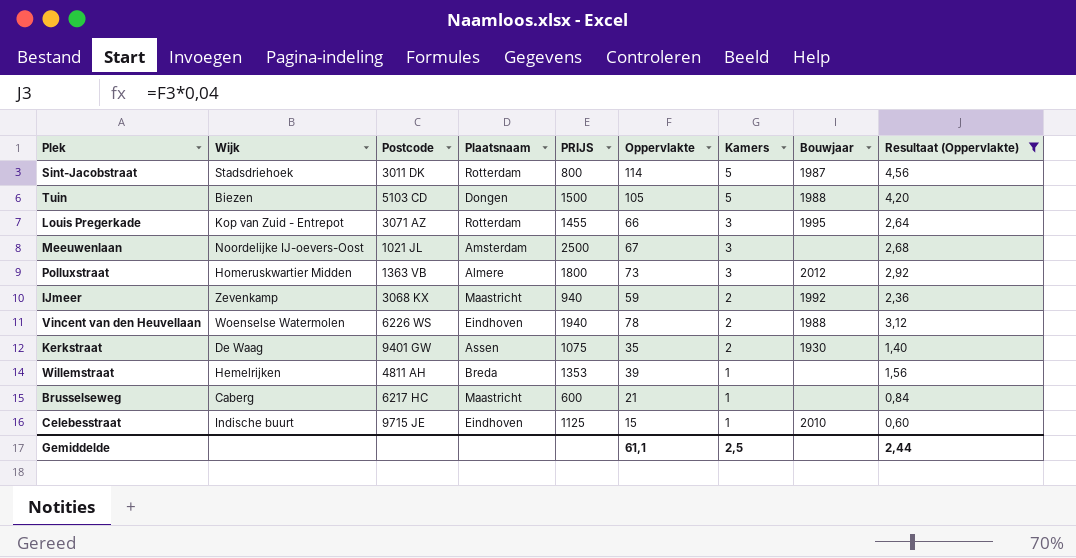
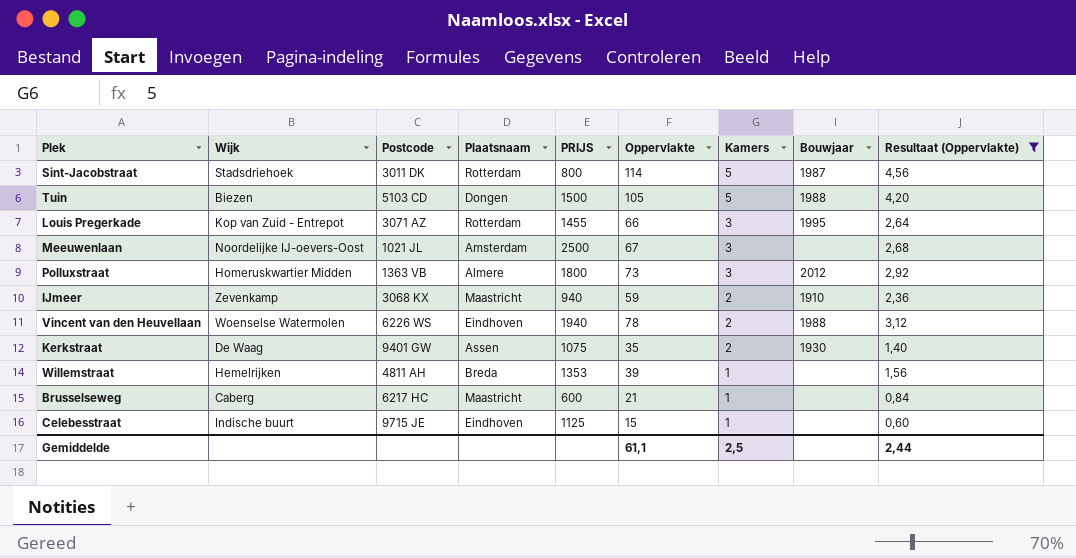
IJmeer | Bouwjaar: 1992 -> 1910
Celebesstraat | Bouwjaar: 2010 -> none

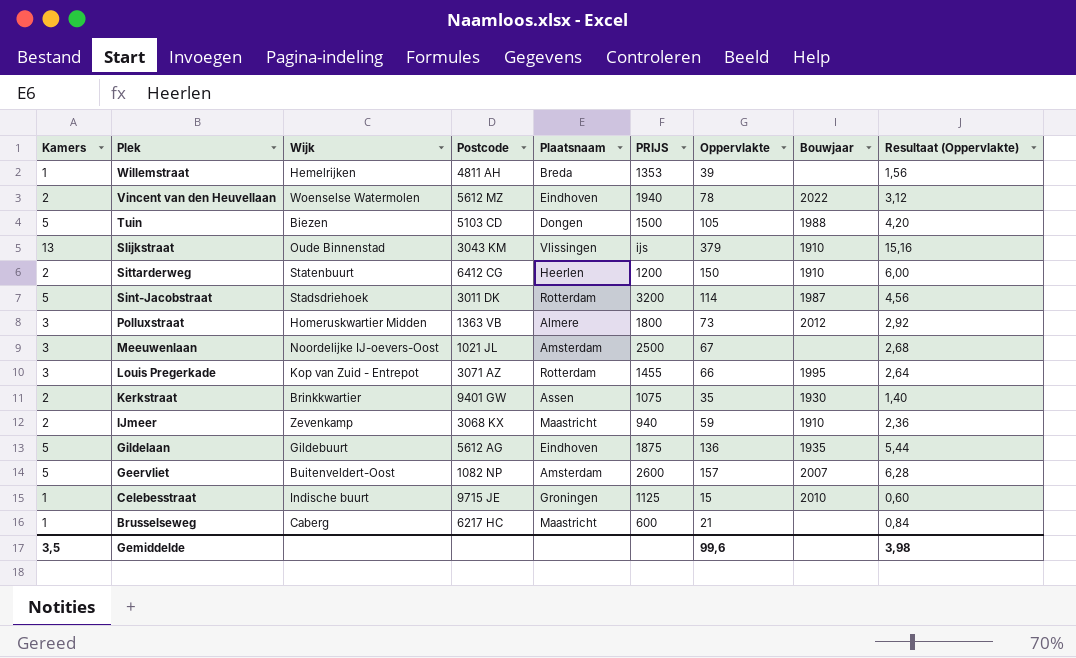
filter: Resultaat (Oppervlakte) <= 4,56 -> none
row order: Kamers descending -> Plek descending
column Kamers | position: 7 -> 1
Vincent van den Heuvellaan | Postcode: 6226 WS -> 5612 MZ
Vincent van den Heuvellaan | Bouwjaar: 1988 -> 2022
Sint-Jacobstraat | PRIJS: 800 -> 3200
Kerkstraat | Wijk: De Waag -> Brinkkwartier
Celebesstraat | Plaatsnaam: Eindhoven -> Groningen
Celebesstraat | Bouwjaar: none -> 2010
Gemiddelde | Kamers: 2,5 -> 3,5
Gemiddelde | Oppervlakte: 61,1 -> 99,6
Gemiddelde | Resultaat (Oppervlakte): 2,44 -> 3,98

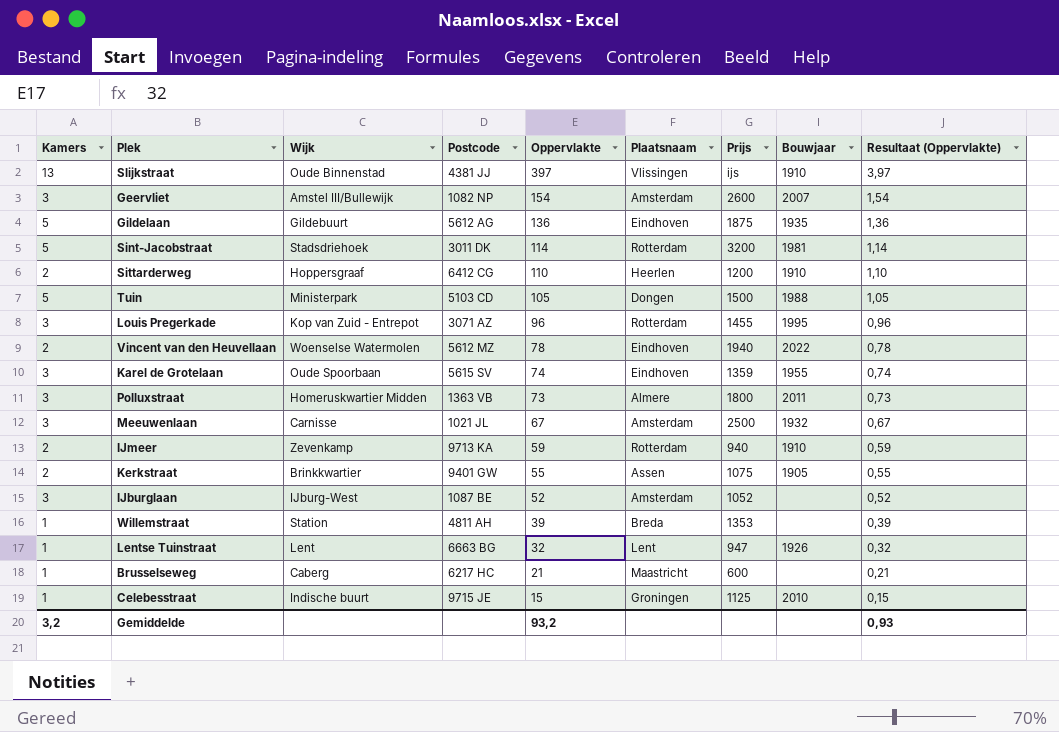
row order: Plek descending -> Oppervlakte descending
column Oppervlakte | position: 7 -> 5
column name: PRIJS -> Prijs
column Resultaat (Oppervlakte) | formula: [Oppervlakte] * 0,04 -> [Oppervlakte] * 0,01
Slijkstraat | Postcode: 3043 KM -> 4381 JJ
Slijkstraat | Oppervlakte: 379 -> 397
Geervliet | Kamers: 5 -> 3
Geervliet | Wijk: Buitenveldert-Oost -> Amstel III/Bullewijk
Geervliet | Oppervlakte: 157 -> 154
Sint-Jacobstraat | Bouwjaar: 1987 -> 1981
Sittarderweg | Wijk: Statenbuurt -> Hoppersgraaf
Sittarderweg | Oppervlakte: 150 -> 110
Tuin | Wijk: Biezen -> Ministerpark
Louis Pregerkade | Oppervlakte: 66 -> 96
row Karel de Grotelaan: none -> 3 | Oude Spoorbaan | 5615 SV | 74 | Eindhoven | 1359 | 1955 | 0,74
Polluxstraat | Bouwjaar: 2012 -> 2011
Meeuwenlaan | Wijk: Noordelijke IJ-oevers-Oost -> Carnisse
Meeuwenlaan | Bouwjaar: none -> 1932
IJmeer | Postcode: 3068 KX -> 9713 KA
IJmeer | Plaatsnaam: Maastricht -> Rotterdam
Kerkstraat | Oppervlakte: 35 -> 55
Kerkstraat | Bouwjaar: 1930 -> 1905
row IJburglaan: none -> 3 | IJburg-West | 1087 BE | 52 | Amsterdam | 1052 | none | 0,52
Willemstraat | Wijk: Hemelrijken -> Station
row Lentse Tuinstraat: none -> 1 | Lent | 6663 BG | 32 | Lent | 947 | 1926 | 0,32
Gemiddelde | Kamers: 3,5 -> 3,2
Gemiddelde | Oppervlakte: 99,6 -> 93,2
Gemiddelde | Resultaat (Oppervlakte): 3,98 -> 0,93

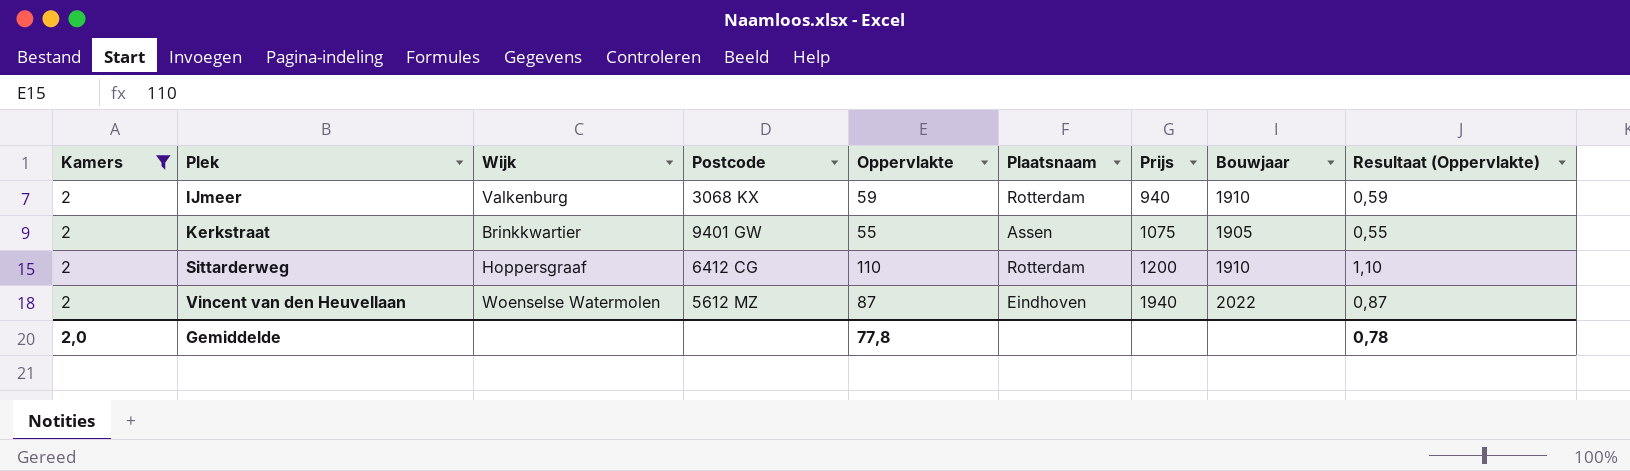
filter: none -> Kamers = 2
row order: Oppervlakte descending -> Plek ascending
IJmeer | Wijk: Zevenkamp -> Valkenburg
IJmeer | Postcode: 9713 KA -> 3068 KX
Sittarderweg | Plaatsnaam: Heerlen -> Rotterdam
Vincent van den Heuvellaan | Oppervlakte: 78 -> 87
Vincent van den Heuvellaan | Resultaat (Oppervlakte): 0,78 -> 0,87
Gemiddelde | Kamers: 3,2 -> 2,0
Gemiddelde | Oppervlakte: 93,2 -> 77,8
Gemiddelde | Resultaat (Oppervlakte): 0,93 -> 0,78

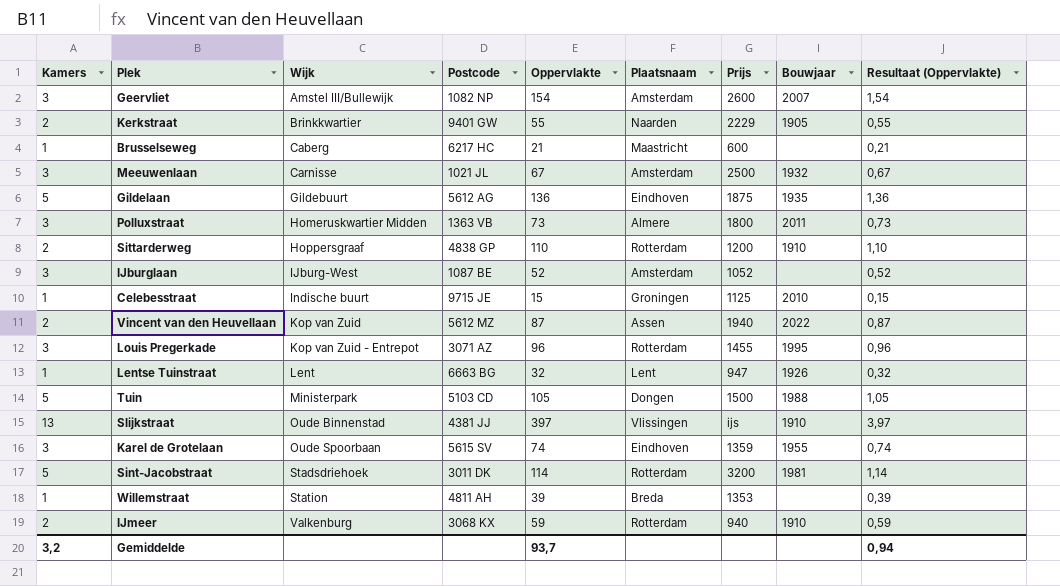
filter: Kamers = 2 -> none
row order: Plek ascending -> Wijk ascending
Kerkstraat | Plaatsnaam: Assen -> Naarden
Kerkstraat | Prijs: 1075 -> 2229
Sittarderweg | Postcode: 6412 CG -> 4838 GP
Vincent van den Heuvellaan | Wijk: Woenselse Watermolen -> Kop van Zuid
Vincent van den Heuvellaan | Plaatsnaam: Eindhoven -> Assen
Gemiddelde | Kamers: 2,0 -> 3,2
Gemiddelde | Oppervlakte: 77,8 -> 93,7
Gemiddelde | Resultaat (Oppervlakte): 0,78 -> 0,94

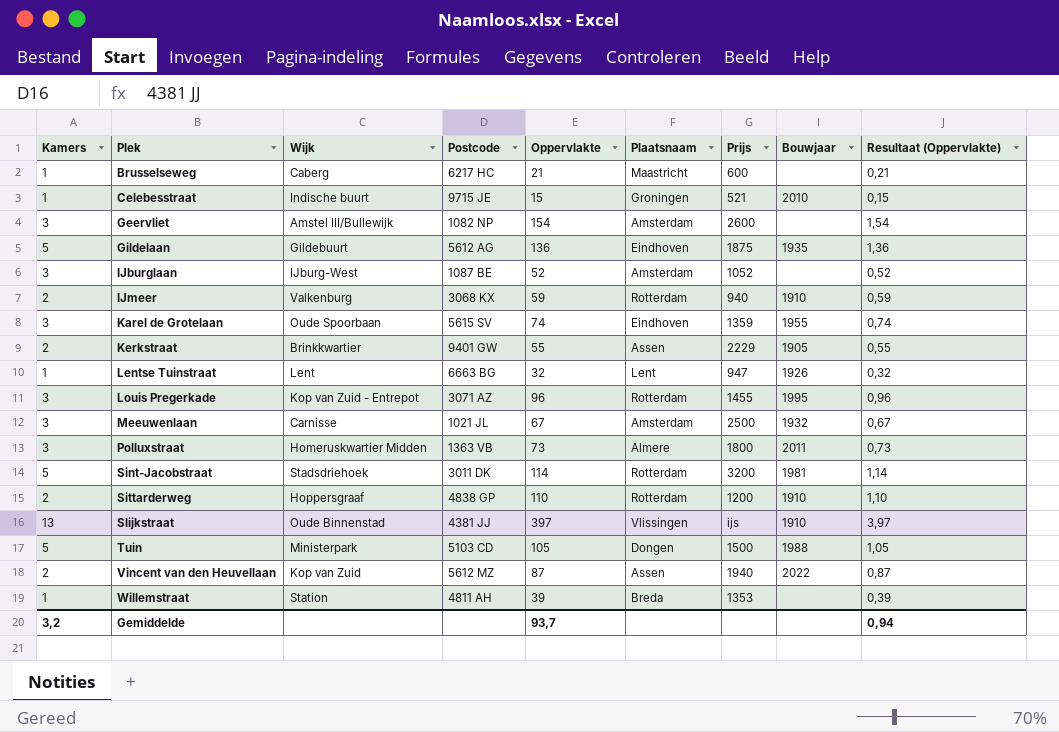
row order: Wijk ascending -> Plek ascending
Celebesstraat | Prijs: 1125 -> 521
Geervliet | Bouwjaar: 2007 -> none
Kerkstraat | Plaatsnaam: Naarden -> Assen

